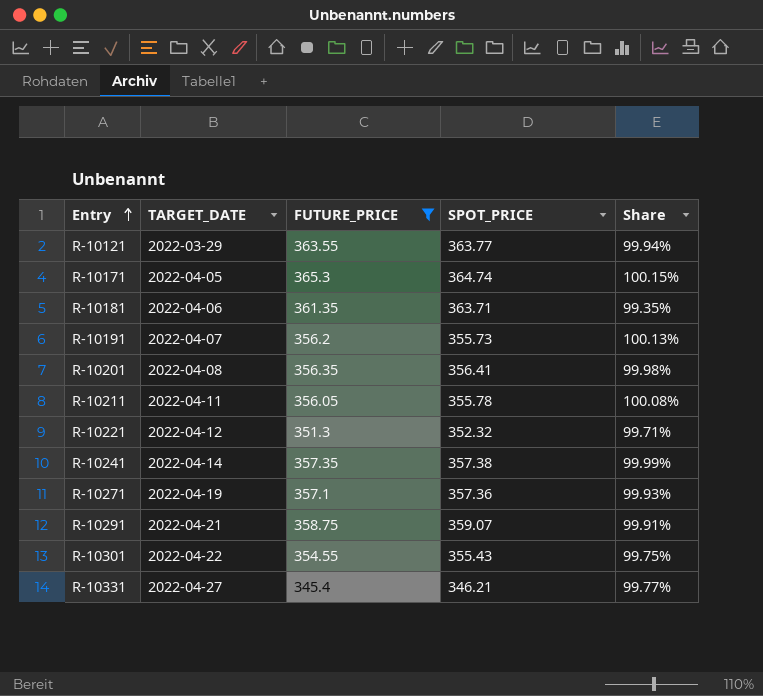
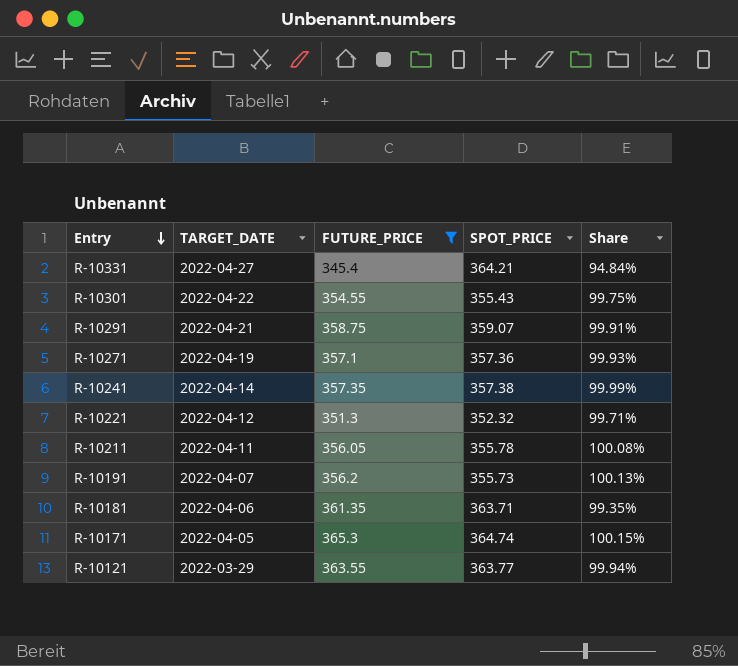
row order: Entry ascending -> Entry descending
row R-10201: 2022-04-08 | 356.35 | 356.41 | 99.98% -> none
R-10331 | SPOT_PRICE: 346.21 -> 364.21
R-10331 | Share: 99.77% -> 94.84%

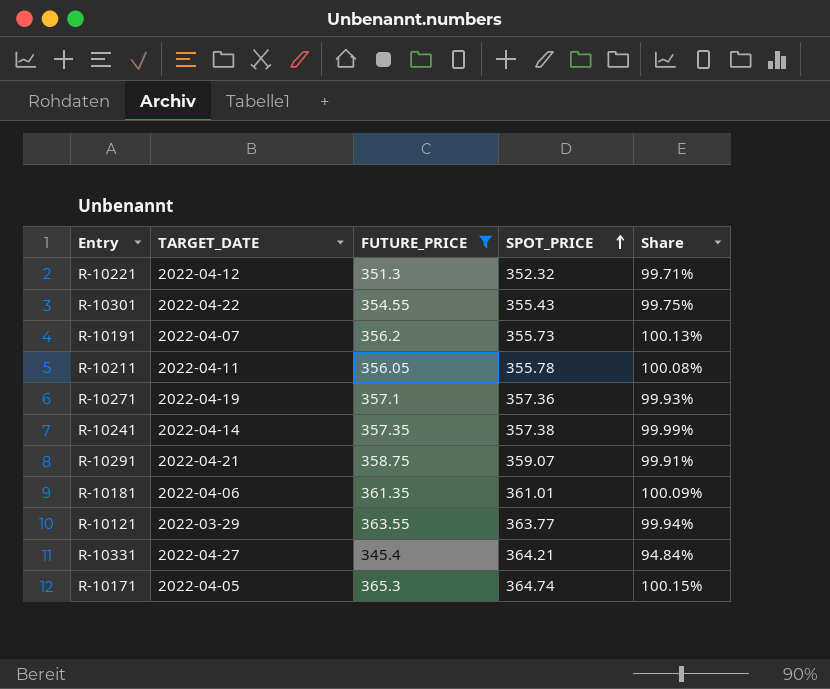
row order: Entry descending -> SPOT_PRICE ascending
R-10181 | SPOT_PRICE: 363.71 -> 361.01
R-10181 | Share: 99.35% -> 100.09%

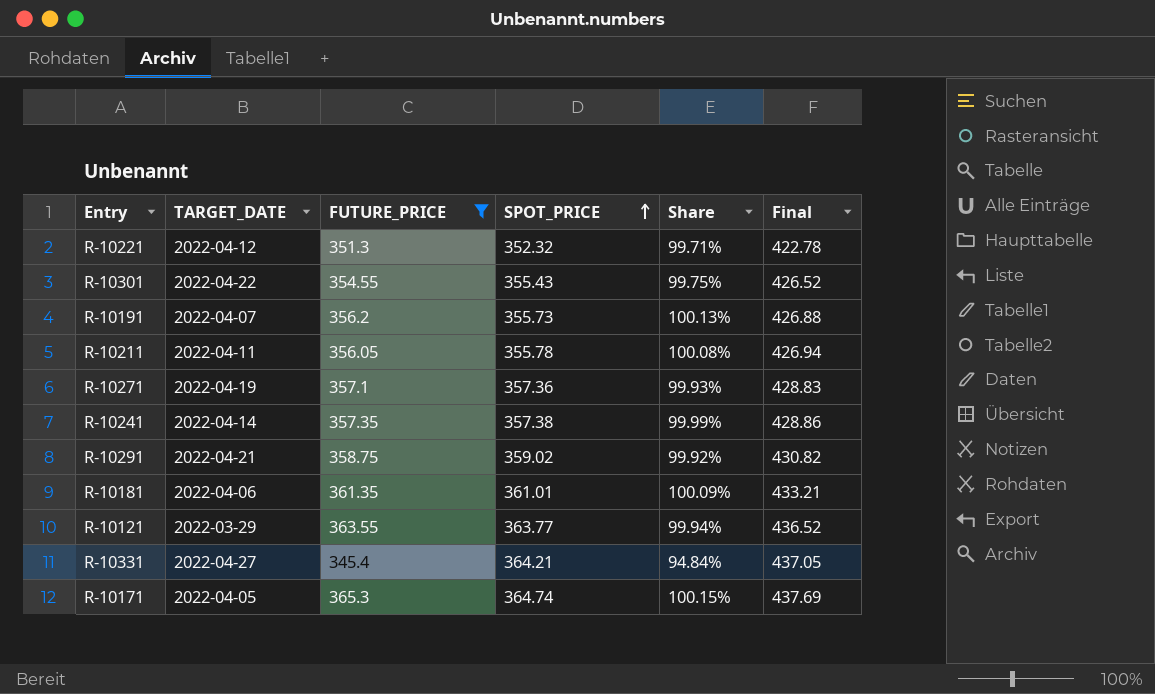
column Final | formula: none -> [SPOT_PRICE] * 1.2
R-10291 | SPOT_PRICE: 359.07 -> 359.02
R-10291 | Share: 99.91% -> 99.92%

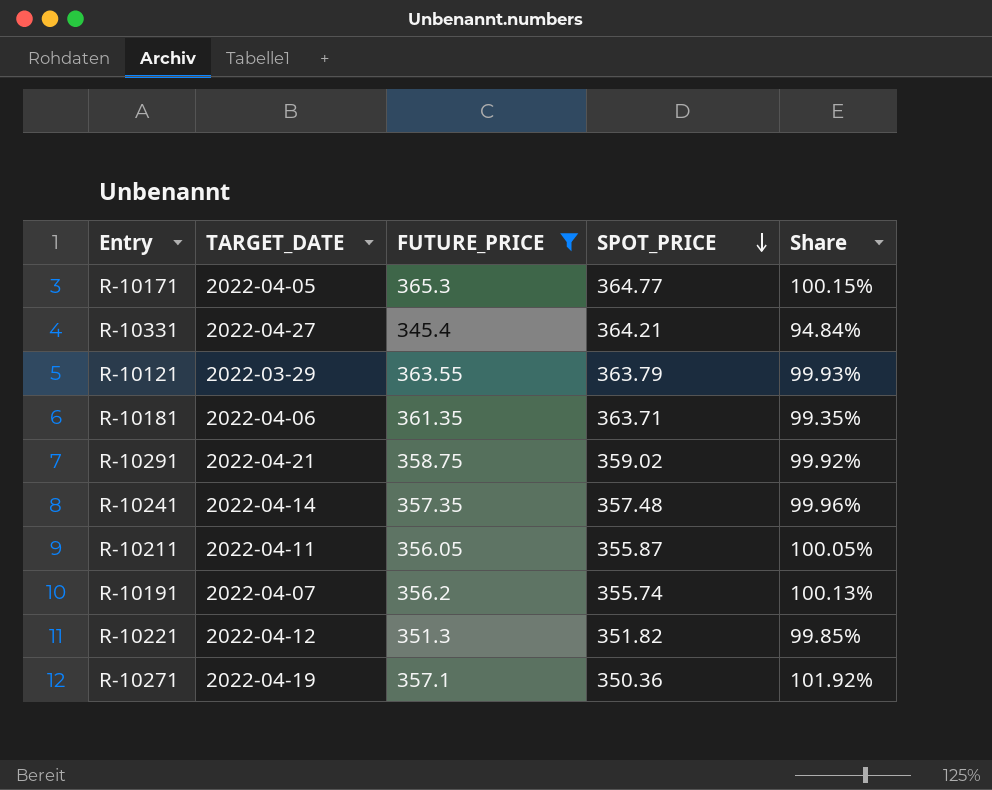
row order: SPOT_PRICE ascending -> SPOT_PRICE descending
column Final | formula: [SPOT_PRICE] * 1.2 -> none
row R-10301: 2022-04-22 | 354.55 | 355.43 | 99.75% | 426.52 -> none
R-10171 | SPOT_PRICE: 364.74 -> 364.77
R-10121 | SPOT_PRICE: 363.77 -> 363.79
R-10121 | Share: 99.94% -> 99.93%
R-10181 | SPOT_PRICE: 361.01 -> 363.71
R-10181 | Share: 100.09% -> 99.35%
R-10241 | SPOT_PRICE: 357.38 -> 357.48
R-10241 | Share: 99.99% -> 99.96%
R-10211 | SPOT_PRICE: 355.78 -> 355.87
R-10211 | Share: 100.08% -> 100.05%
R-10191 | SPOT_PRICE: 355.73 -> 355.74
R-10221 | SPOT_PRICE: 352.32 -> 351.82
R-10221 | Share: 99.71% -> 99.85%
R-10271 | SPOT_PRICE: 357.36 -> 350.36
R-10271 | Share: 99.93% -> 101.92%

